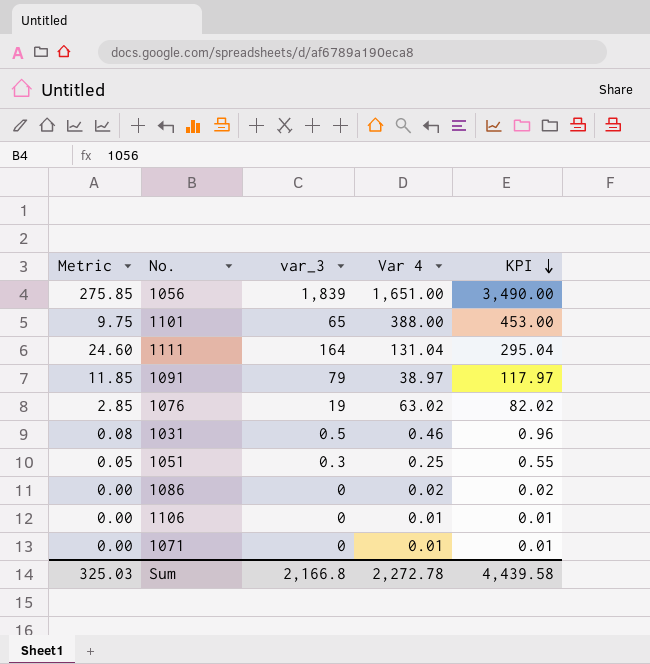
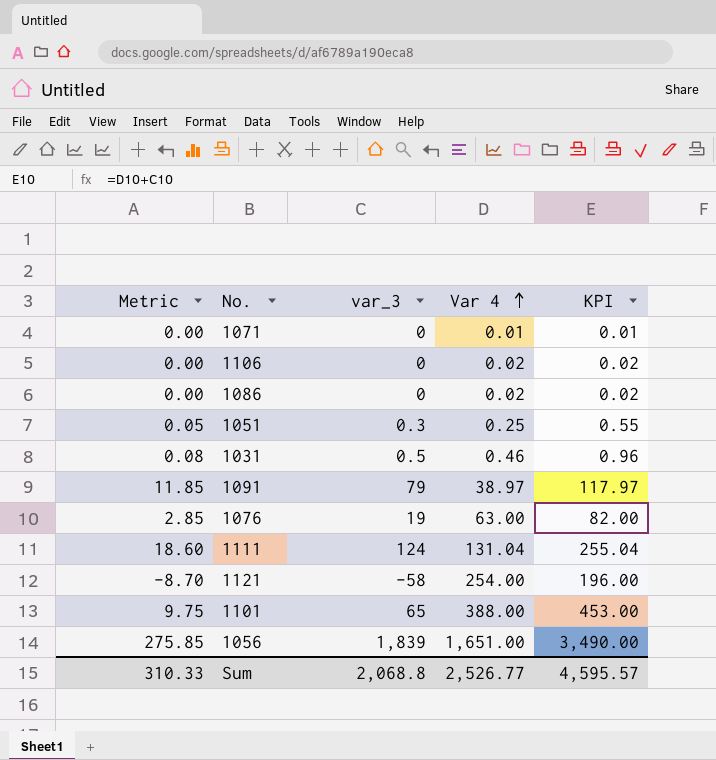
row order: KPI descending -> Var 4 ascending
1106 | Var 4: 0.01 -> 0.02
1106 | KPI: 0.01 -> 0.02
1076 | Var 4: 63.02 -> 63.00
1076 | KPI: 82.02 -> 82.00
1111 | Metric: 24.60 -> 18.60
1111 | var_3: 164 -> 124
1111 | KPI: 295.04 -> 255.04
row 1121: none -> -8.70 | -58 | 254.00 | 196.00
Sum | Metric: 325.03 -> 310.33
Sum | var_3: 2,166.8 -> 2,068.8
Sum | Var 4: 2,272.78 -> 2,526.77
Sum | KPI: 4,439.58 -> 4,595.57

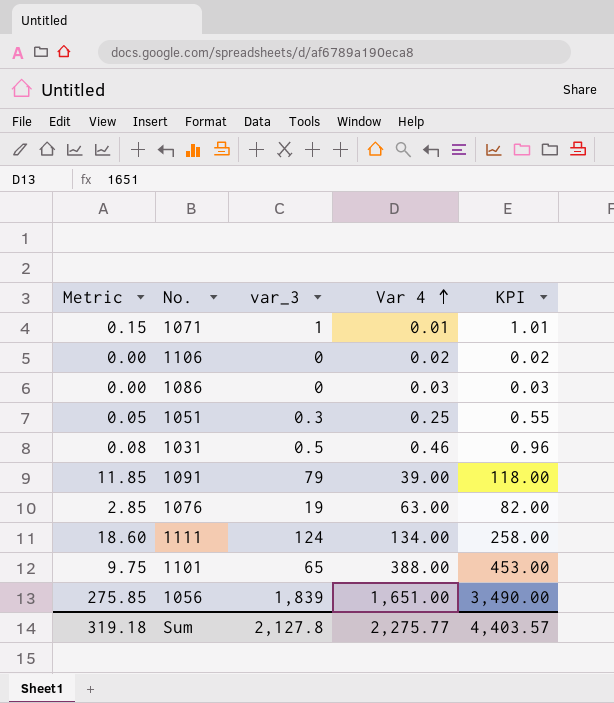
row 1121: -8.70 | -58 | 254.00 | 196.00 -> none
1071 | Metric: 0.00 -> 0.15
1071 | var_3: 0 -> 1
1071 | KPI: 0.01 -> 1.01
1086 | Var 4: 0.02 -> 0.03
1086 | KPI: 0.02 -> 0.03
1091 | Var 4: 38.97 -> 39.00
1091 | KPI: 117.97 -> 118.00
1111 | Var 4: 131.04 -> 134.00
1111 | KPI: 255.04 -> 258.00
Sum | Metric: 310.33 -> 319.18
Sum | var_3: 2,068.8 -> 2,127.8
Sum | Var 4: 2,526.77 -> 2,275.77
Sum | KPI: 4,595.57 -> 4,403.57

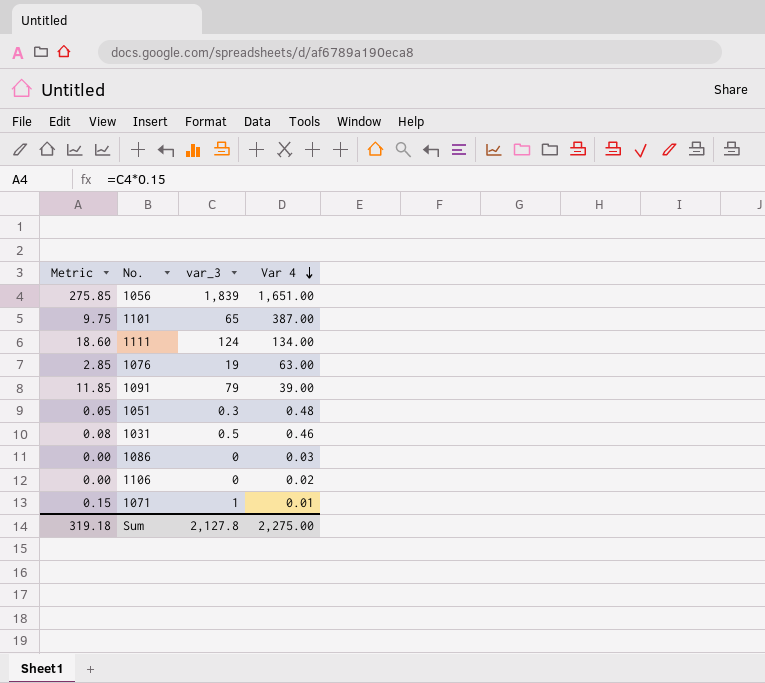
row order: Var 4 ascending -> Var 4 descending
column KPI | formula: [var_3] + [Var 4] -> none
1101 | Var 4: 388.00 -> 387.00
1051 | Var 4: 0.25 -> 0.48
Sum | Var 4: 2,275.77 -> 2,275.00

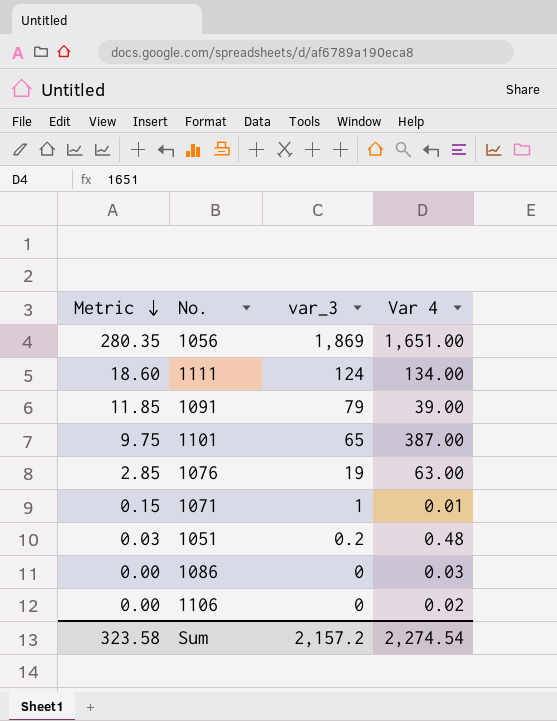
row order: Var 4 descending -> Metric descending
row 1031: 0.08 | 0.5 | 0.46 -> none
1056 | Metric: 275.85 -> 280.35
1056 | var_3: 1,839 -> 1,869
1051 | Metric: 0.05 -> 0.03
1051 | var_3: 0.3 -> 0.2
Sum | Metric: 319.18 -> 323.58
Sum | var_3: 2,127.8 -> 2,157.2
Sum | Var 4: 2,275.00 -> 2,274.54

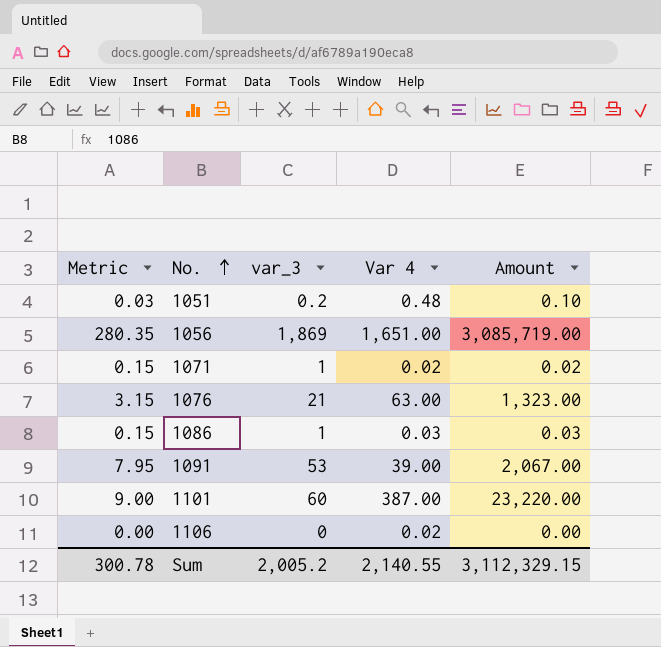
row order: Metric descending -> No. ascending
column Amount | formula: none -> [var_3] * [Var 4]
row 1111: 18.60 | 124 | 134.00 -> none
1071 | Var 4: 0.01 -> 0.02
1076 | Metric: 2.85 -> 3.15
1076 | var_3: 19 -> 21
1086 | Metric: 0.00 -> 0.15
1086 | var_3: 0 -> 1
1091 | Metric: 11.85 -> 7.95
1091 | var_3: 79 -> 53
1101 | Metric: 9.75 -> 9.00
1101 | var_3: 65 -> 60
Sum | Metric: 323.58 -> 300.78
Sum | var_3: 2,157.2 -> 2,005.2
Sum | Var 4: 2,274.54 -> 2,140.55

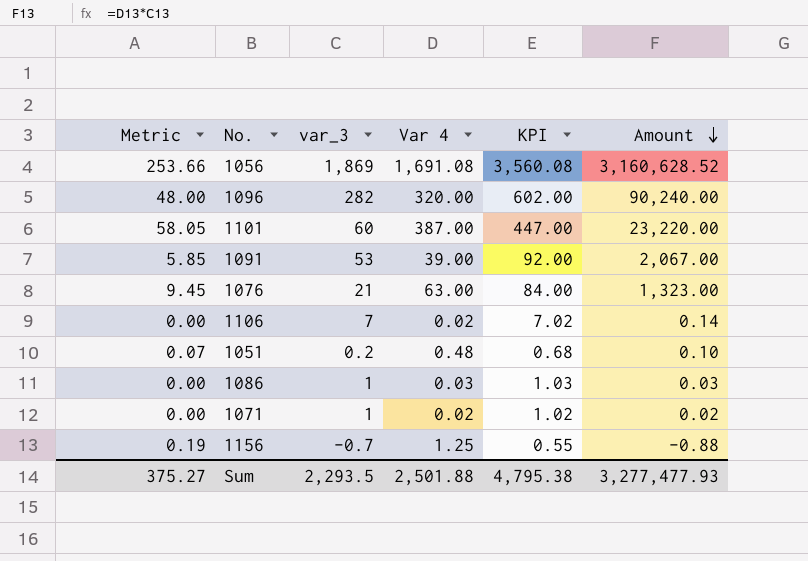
row order: No. ascending -> Amount descending
column Metric | formula: [var_3] * 0.15 -> [Var 4] * 0.15
column KPI | formula: none -> [var_3] + [Var 4]
1056 | Var 4: 1,651.00 -> 1,691.08
1056 | Amount: 3,085,719.00 -> 3,160,628.52
row 1096: none -> 48.00 | 282 | 320.00 | 602.00 | 90,240.00
1106 | var_3: 0 -> 7
1106 | Amount: 0.00 -> 0.14
row 1156: none -> 0.19 | -0.7 | 1.25 | 0.55 | -0.88
Sum | Metric: 300.78 -> 375.27
Sum | var_3: 2,005.2 -> 2,293.5
Sum | Var 4: 2,140.55 -> 2,501.88
Sum | Amount: 3,112,329.15 -> 3,277,477.93

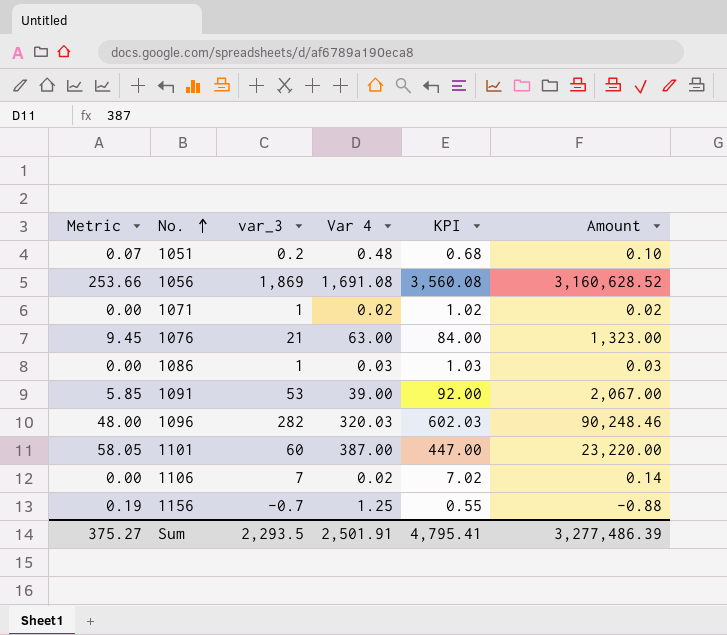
row order: Amount descending -> No. ascending
1096 | Var 4: 320.00 -> 320.03
1096 | KPI: 602.00 -> 602.03
1096 | Amount: 90,240.00 -> 90,248.46
Sum | Var 4: 2,501.88 -> 2,501.91
Sum | KPI: 4,795.38 -> 4,795.41
Sum | Amount: 3,277,477.93 -> 3,277,486.39

